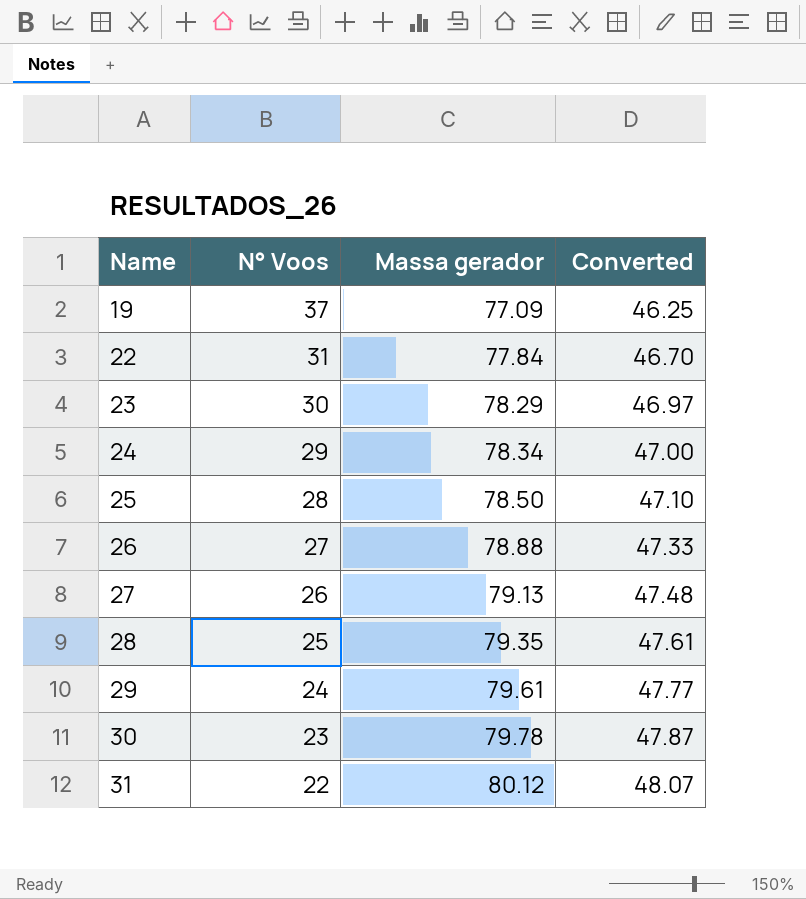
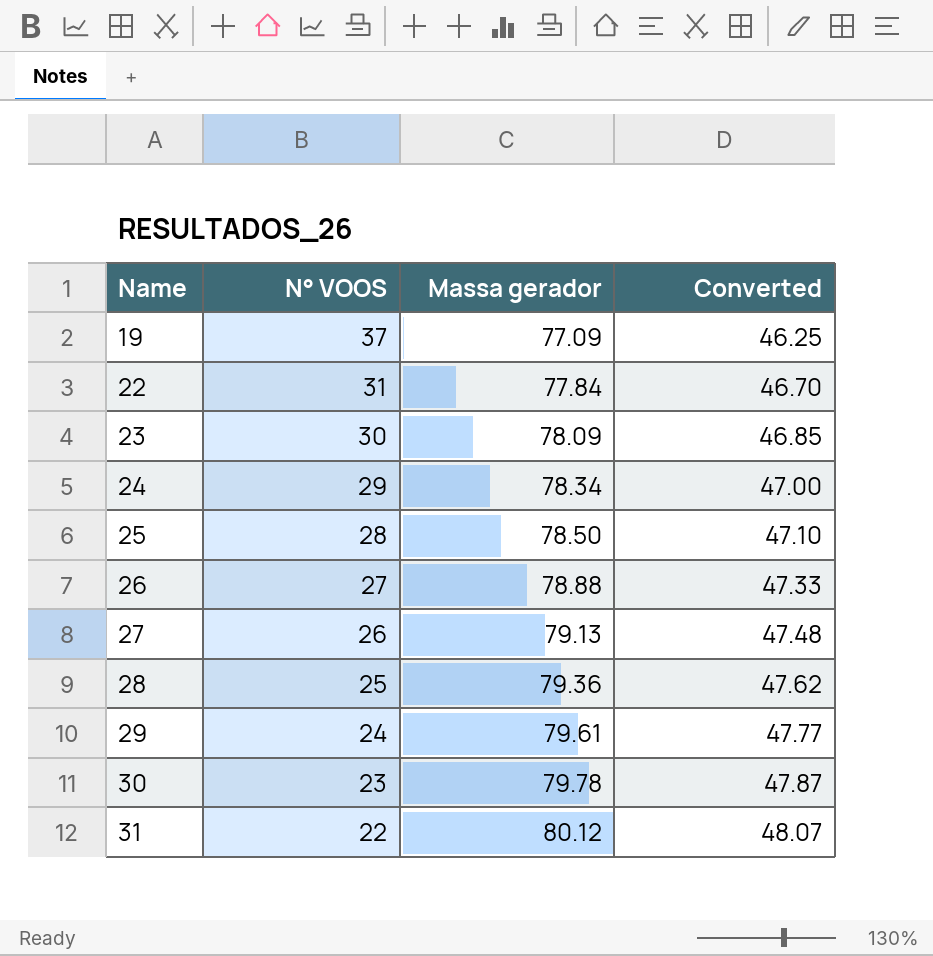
column name: N° Voos -> N° VOOS
23 | Massa gerador: 78.29 -> 78.09
23 | Converted: 46.97 -> 46.85
28 | Massa gerador: 79.35 -> 79.36
28 | Converted: 47.61 -> 47.62

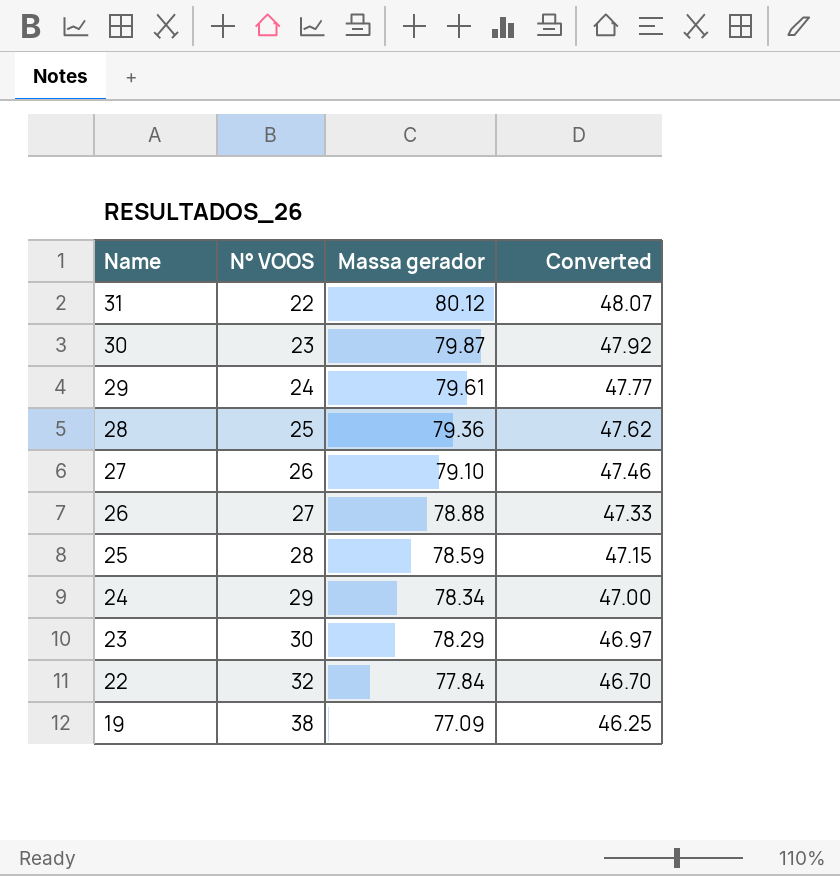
row order: Name ascending -> Name descending
30 | Massa gerador: 79.78 -> 79.87
30 | Converted: 47.87 -> 47.92
27 | Massa gerador: 79.13 -> 79.10
27 | Converted: 47.48 -> 47.46
25 | Massa gerador: 78.50 -> 78.59
25 | Converted: 47.10 -> 47.15
23 | Massa gerador: 78.09 -> 78.29
23 | Converted: 46.85 -> 46.97
22 | N° VOOS: 31 -> 32
19 | N° VOOS: 37 -> 38

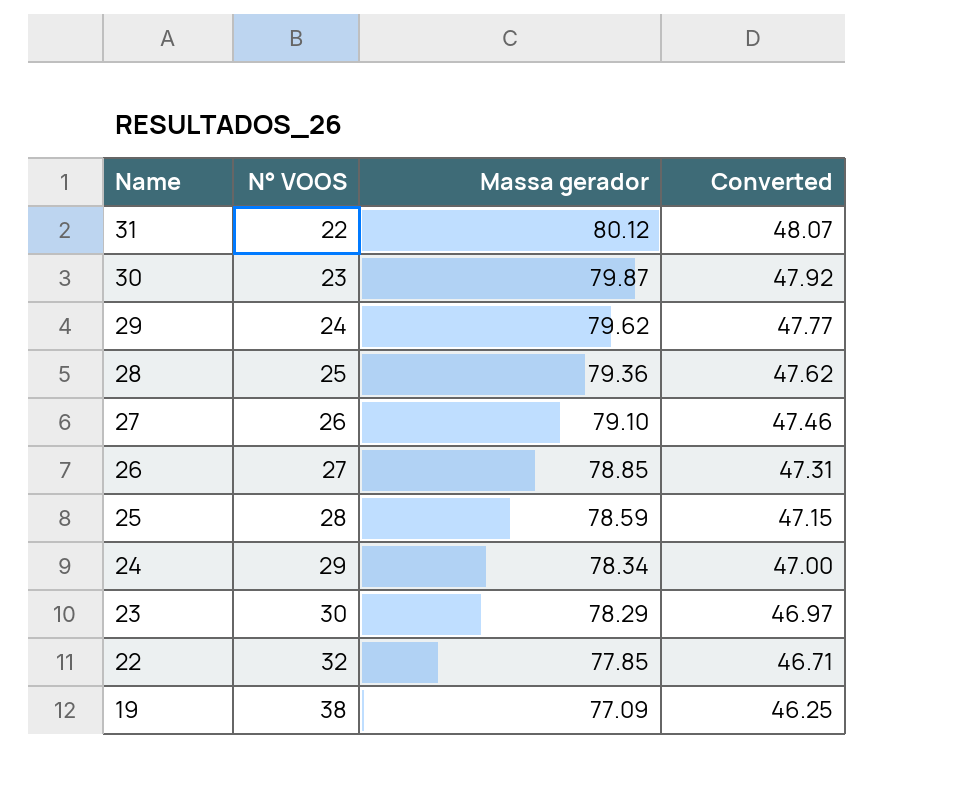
29 | Massa gerador: 79.61 -> 79.62
26 | Massa gerador: 78.88 -> 78.85
26 | Converted: 47.33 -> 47.31
22 | Massa gerador: 77.84 -> 77.85
22 | Converted: 46.70 -> 46.71

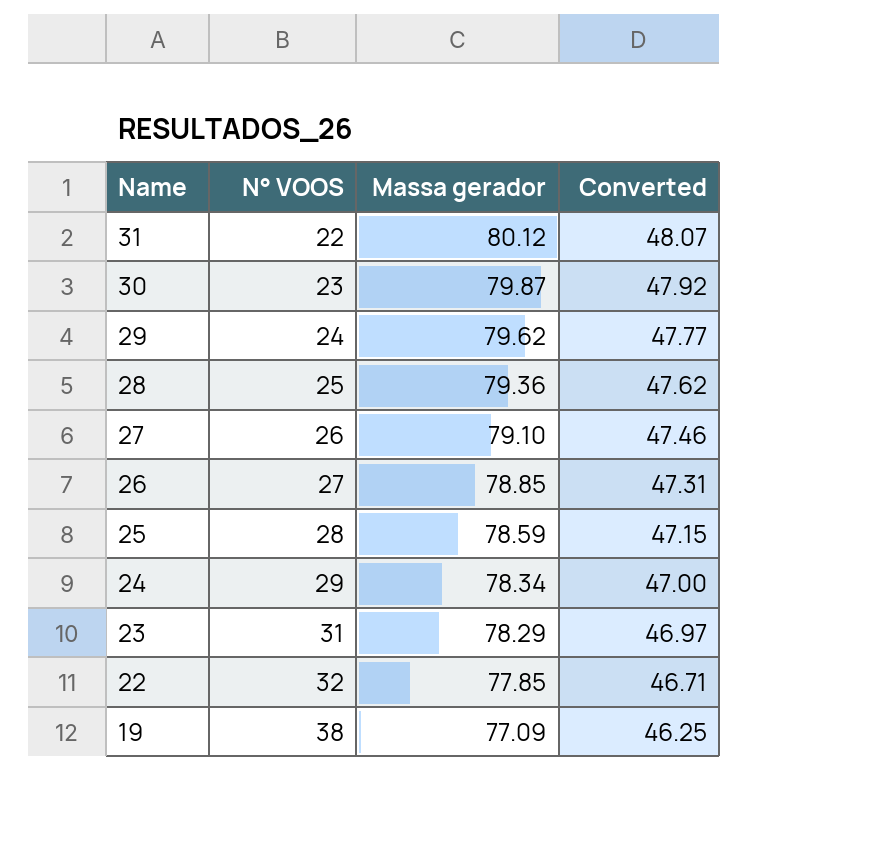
23 | N° VOOS: 30 -> 31

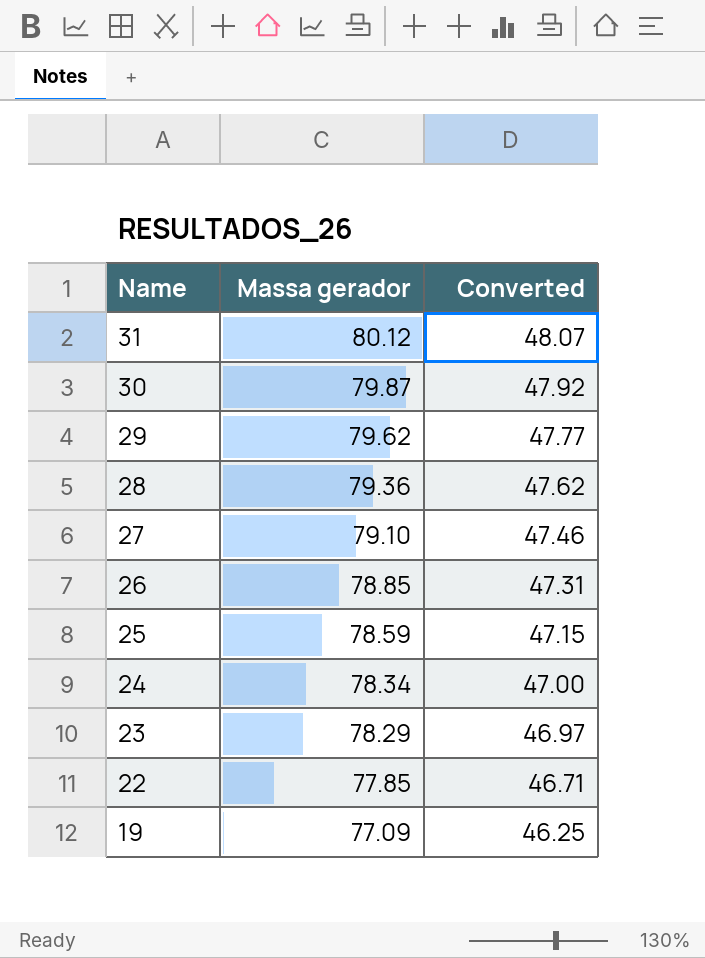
column N° VOOS | position: 2 -> none

